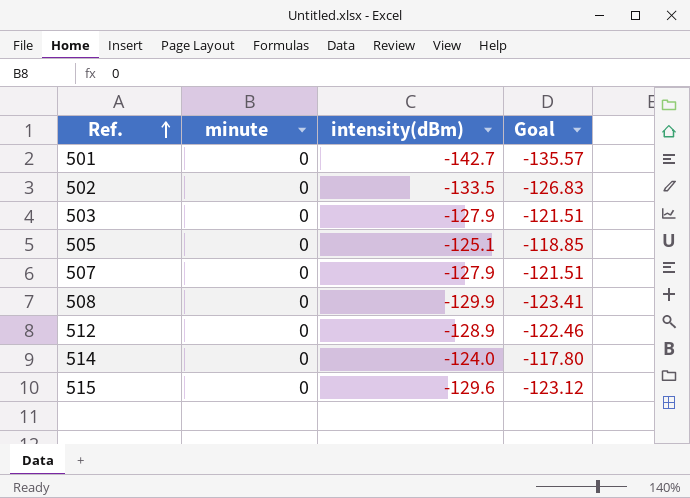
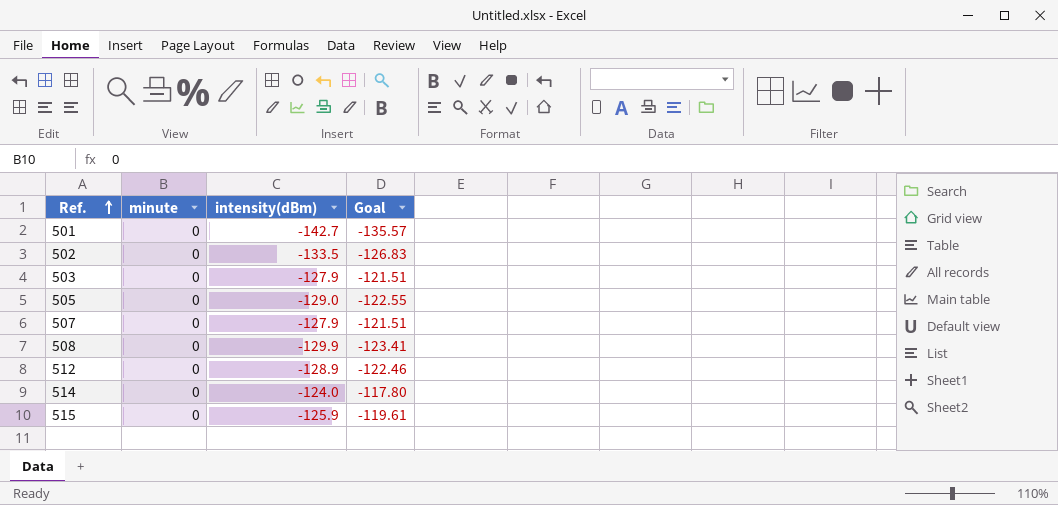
505 | intensity(dBm): -125.1 -> -129.0
505 | Goal: -118.85 -> -122.55
515 | intensity(dBm): -129.6 -> -125.9
515 | Goal: -123.12 -> -119.61

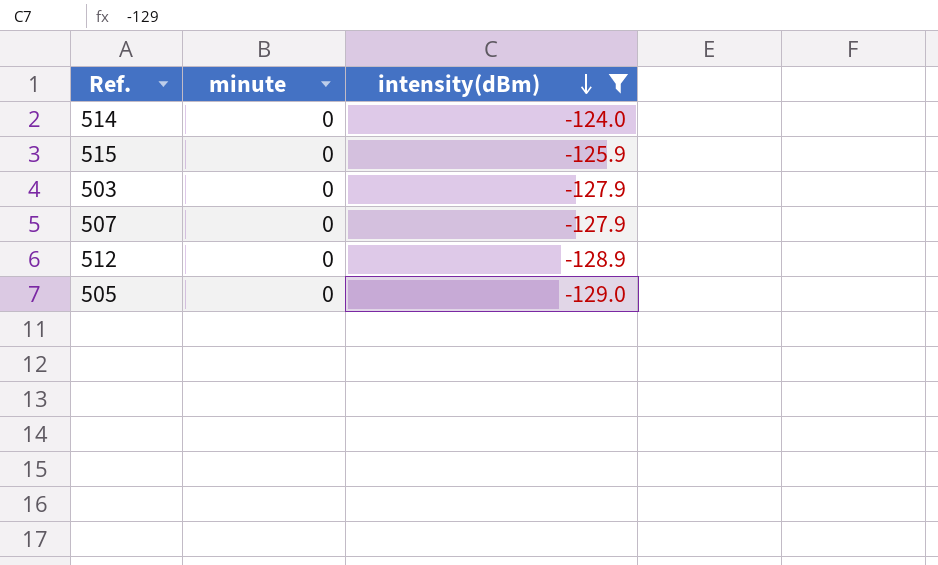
filter: none -> intensity(dBm) >= -129.0
row order: Ref. ascending -> intensity(dBm) descending
column Goal | formula: [intensity(dBm)] * 0.95 -> none

